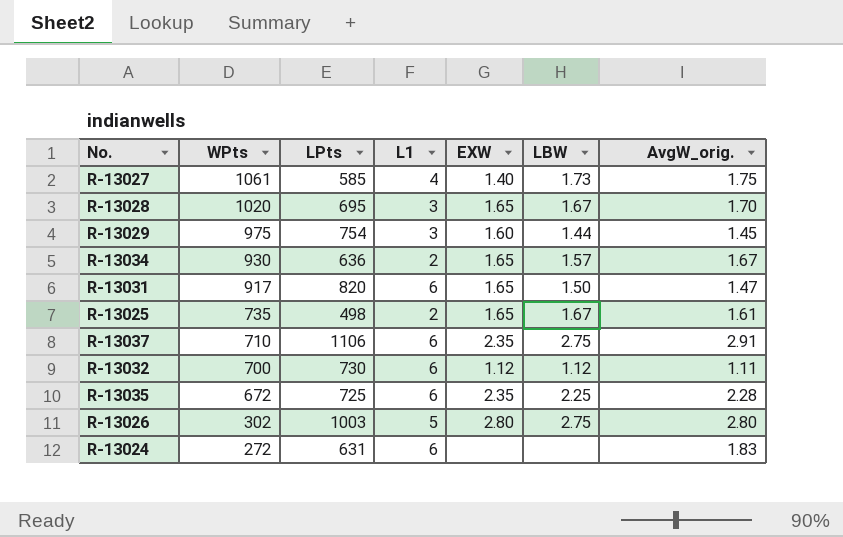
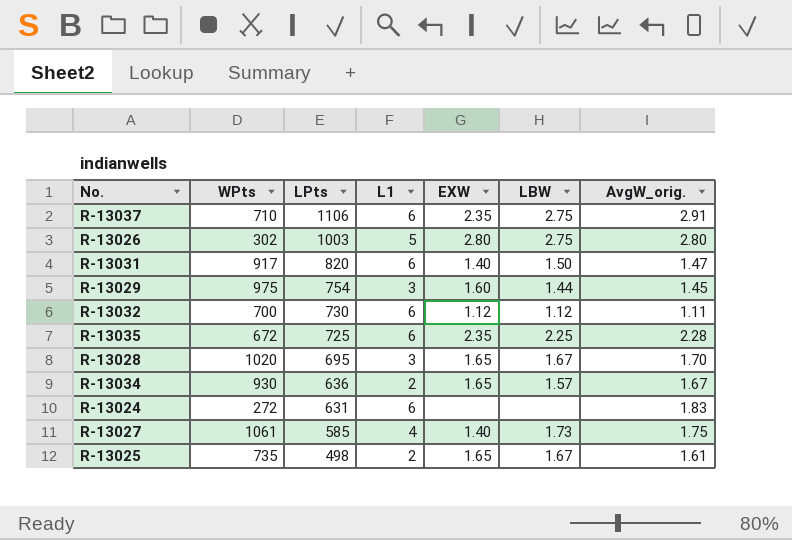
row order: WPts descending -> LPts descending
R-13031 | EXW: 1.65 -> 1.40

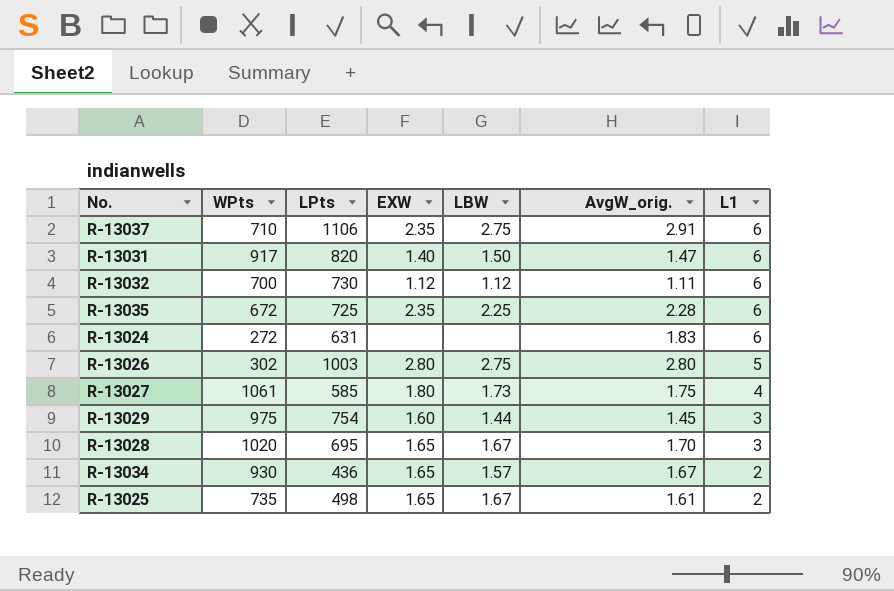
row order: LPts descending -> L1 descending
column L1 | position: 4 -> 7
R-13027 | EXW: 1.40 -> 1.80
R-13034 | LPts: 636 -> 436

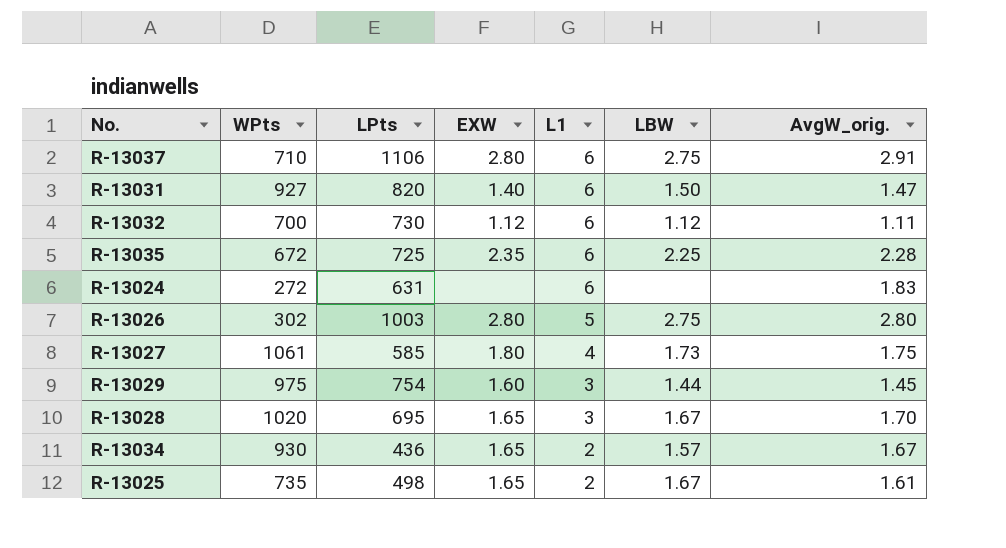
column L1 | position: 7 -> 5
R-13037 | EXW: 2.35 -> 2.80
R-13031 | WPts: 917 -> 927

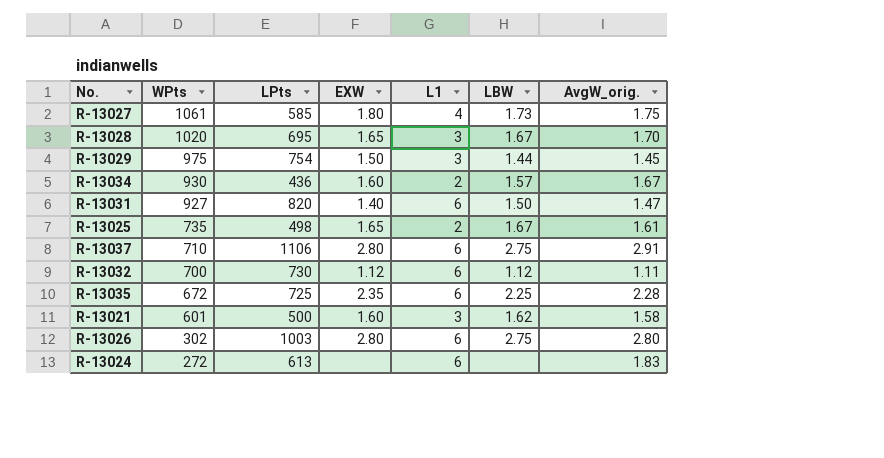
row order: L1 descending -> WPts descending
R-13029 | EXW: 1.60 -> 1.50
R-13034 | EXW: 1.65 -> 1.60
row R-13021: none -> 601 | 500 | 1.60 | 3 | 1.62 | 1.58
R-13026 | L1: 5 -> 6
R-13024 | LPts: 631 -> 613

